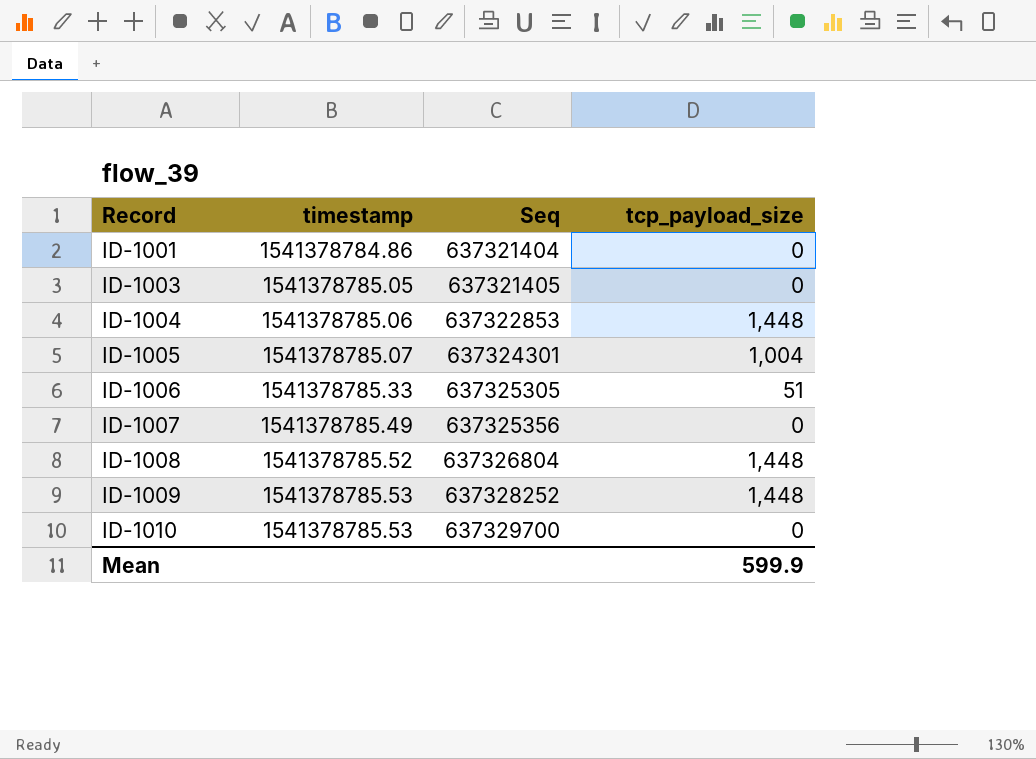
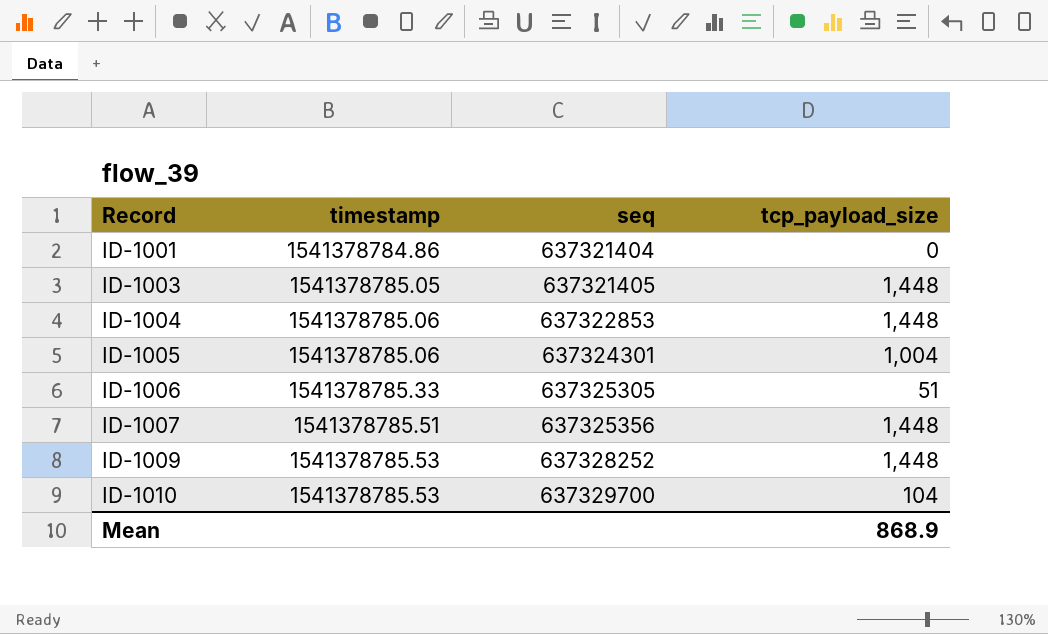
column name: Seq -> seq
row ID-1008: 1541378785.52 | 637326804 | 1,448 -> none
ID-1003 | tcp_payload_size: 0 -> 1,448
ID-1005 | timestamp: 1541378785.07 -> 1541378785.06
ID-1007 | timestamp: 1541378785.49 -> 1541378785.51
ID-1007 | tcp_payload_size: 0 -> 1,448
ID-1010 | tcp_payload_size: 0 -> 104
Mean | tcp_payload_size: 599.9 -> 868.9

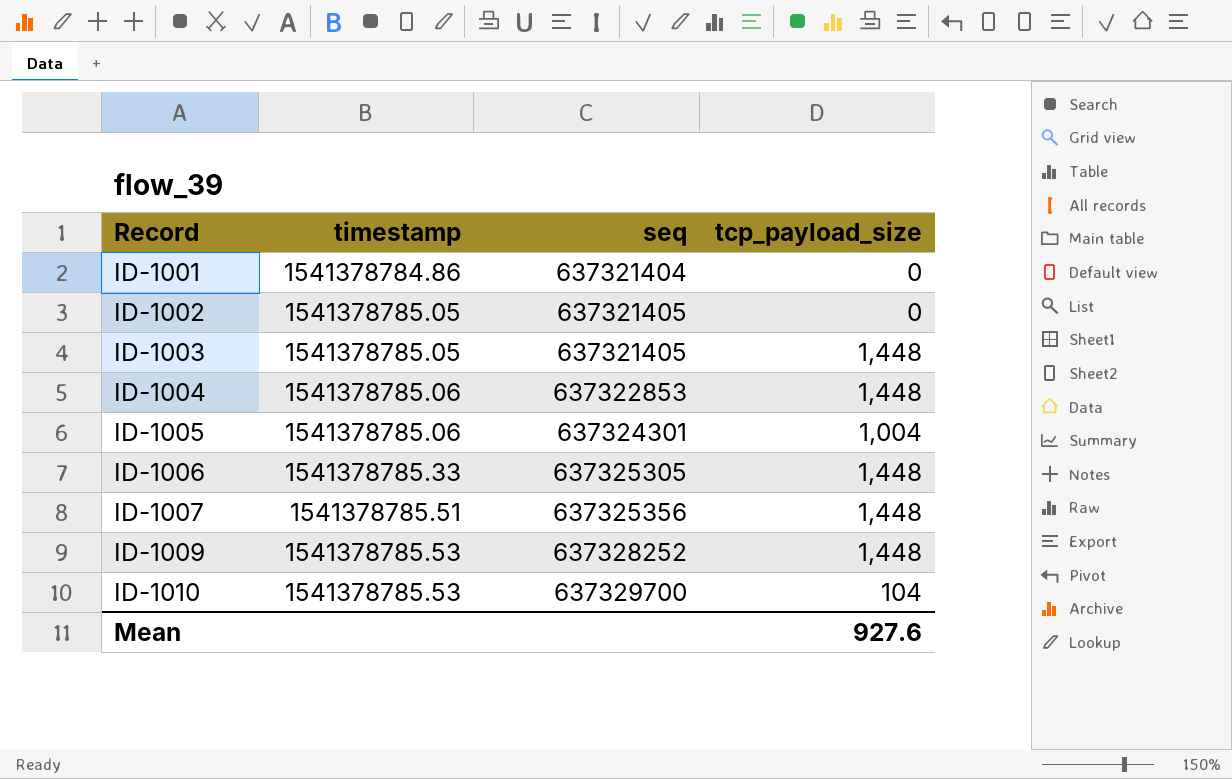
row ID-1002: none -> 1541378785.05 | 637321405 | 0
ID-1006 | tcp_payload_size: 51 -> 1,448
Mean | tcp_payload_size: 868.9 -> 927.6

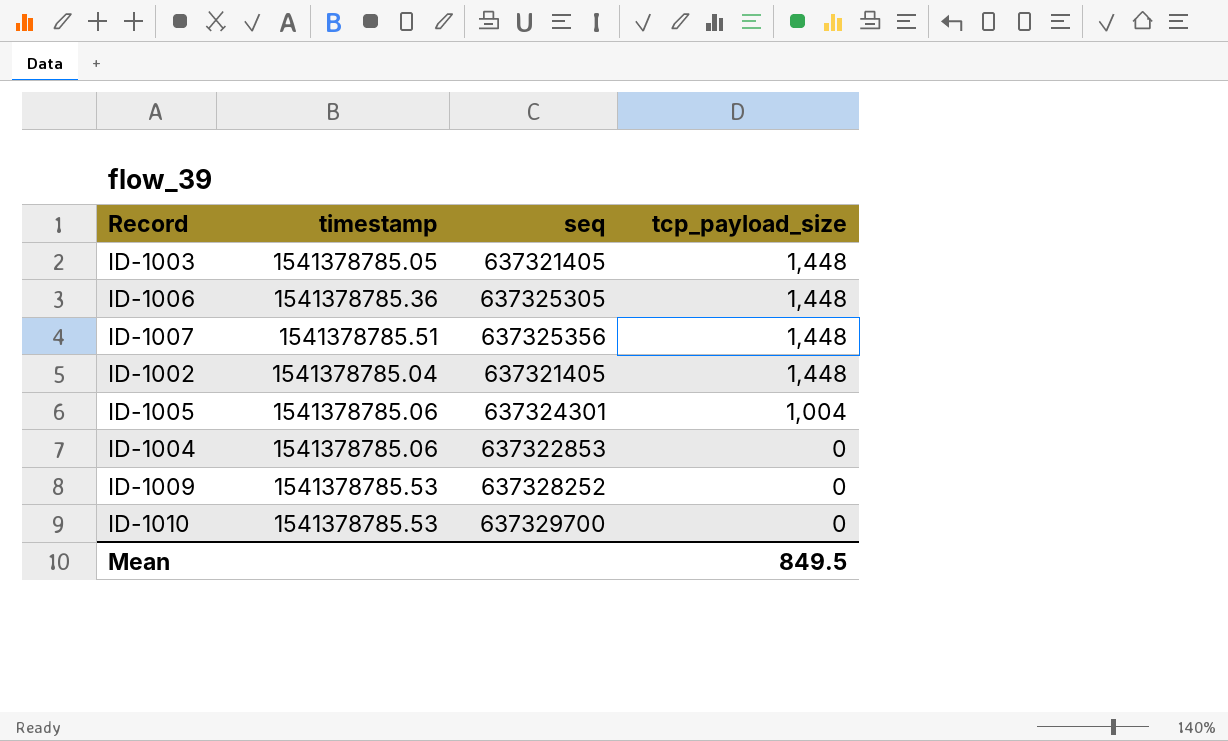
row order: Record ascending -> tcp_payload_size descending
row ID-1001: 1541378784.86 | 637321404 | 0 -> none
ID-1006 | timestamp: 1541378785.33 -> 1541378785.36
ID-1002 | timestamp: 1541378785.05 -> 1541378785.04
ID-1002 | tcp_payload_size: 0 -> 1,448
ID-1004 | tcp_payload_size: 1,448 -> 0
ID-1009 | tcp_payload_size: 1,448 -> 0
ID-1010 | tcp_payload_size: 104 -> 0
Mean | tcp_payload_size: 927.6 -> 849.5

